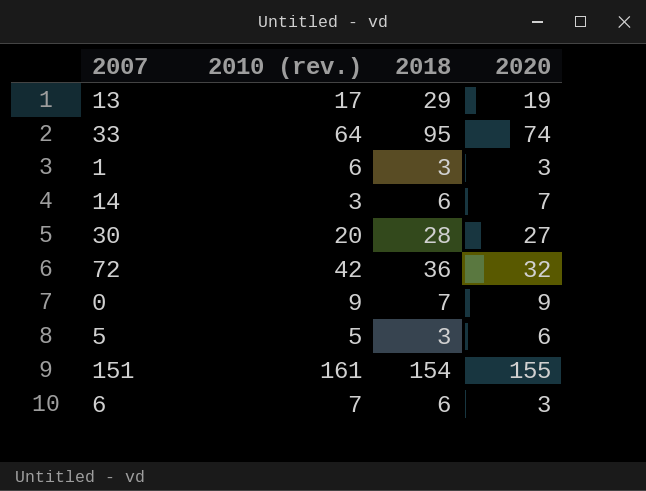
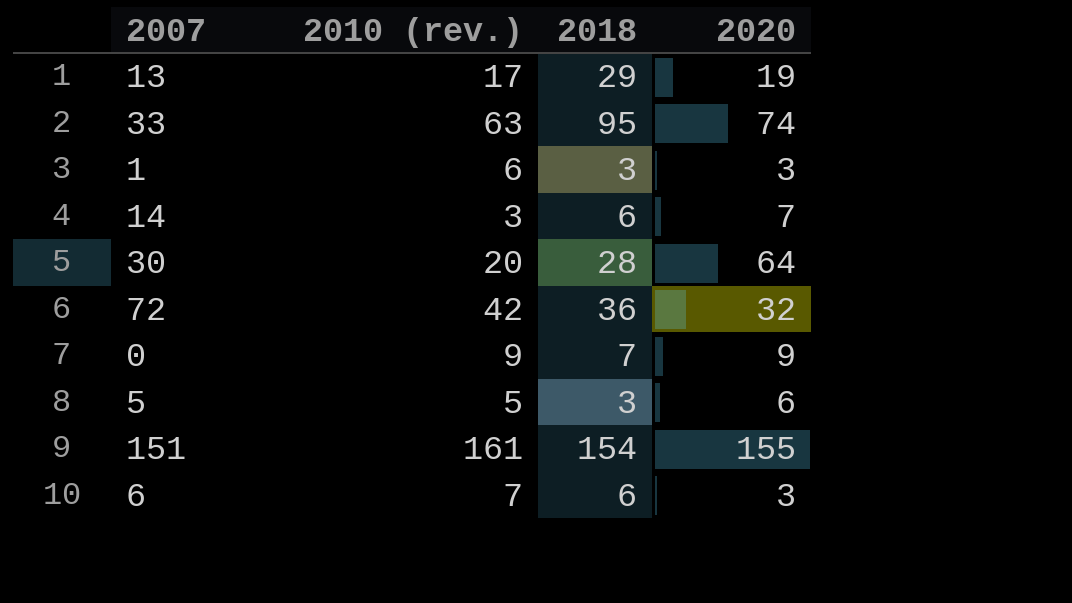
33 | 2010 (rev.): 64 -> 63
30 | 2020: 27 -> 64

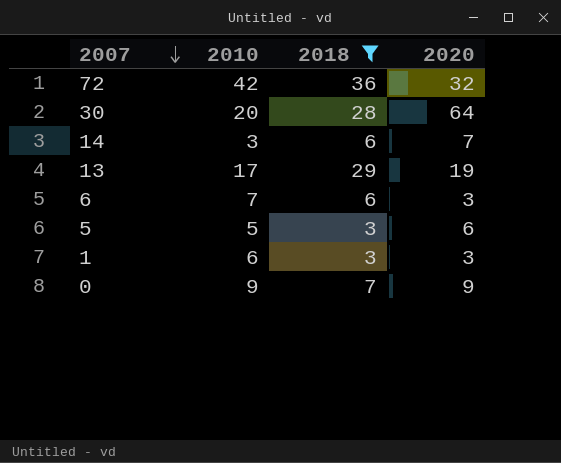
filter: none -> 2018 <= 36
row order: none -> 2007 descending
column name: 2010 (rev.) -> 2010

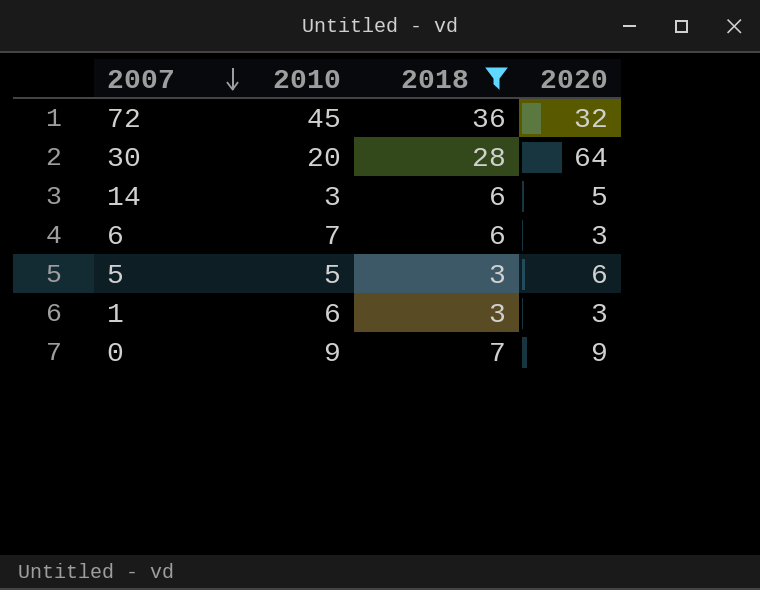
row 13: 17 | 29 | 19 -> none
72 | 2010: 42 -> 45
14 | 2020: 7 -> 5

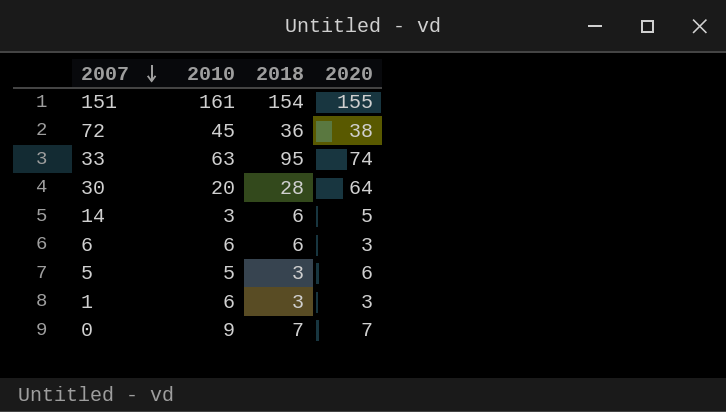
filter: 2018 <= 36 -> none
72 | 2020: 32 -> 38
6 | 2010: 7 -> 6
0 | 2020: 9 -> 7

